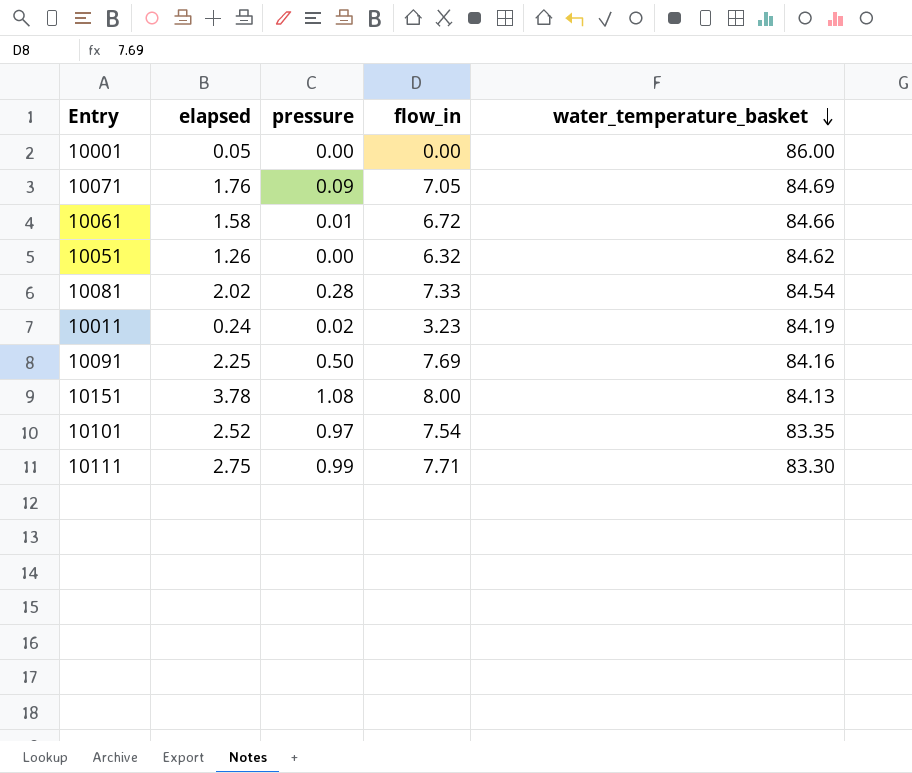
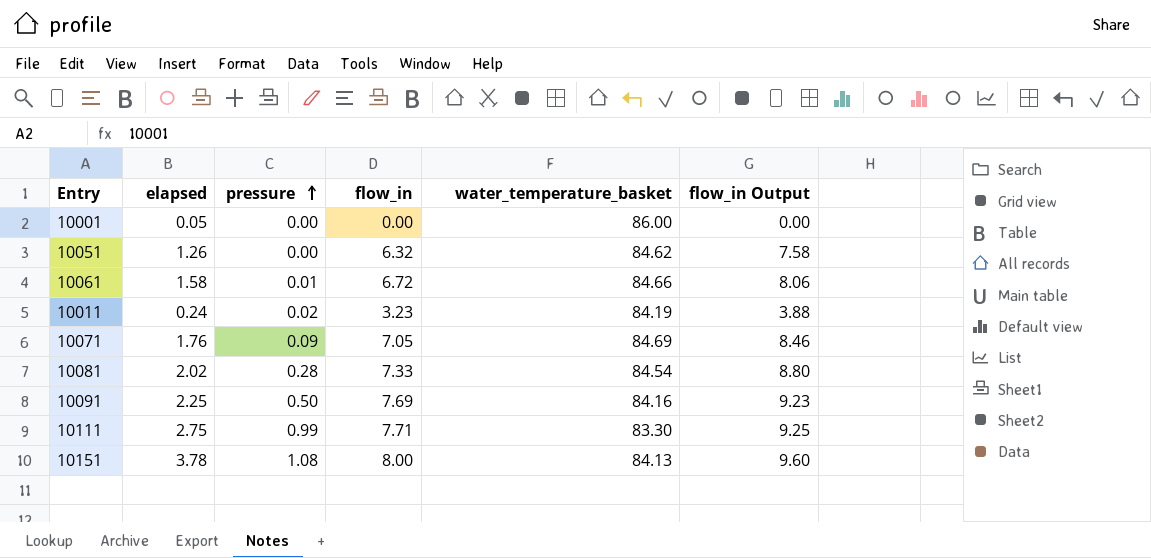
row order: water_temperature_basket descending -> pressure ascending
column flow_in Output | formula: none -> [flow_in] * 1.2
row 10101: 2.52 | 0.97 | 7.54 | 83.35 -> none

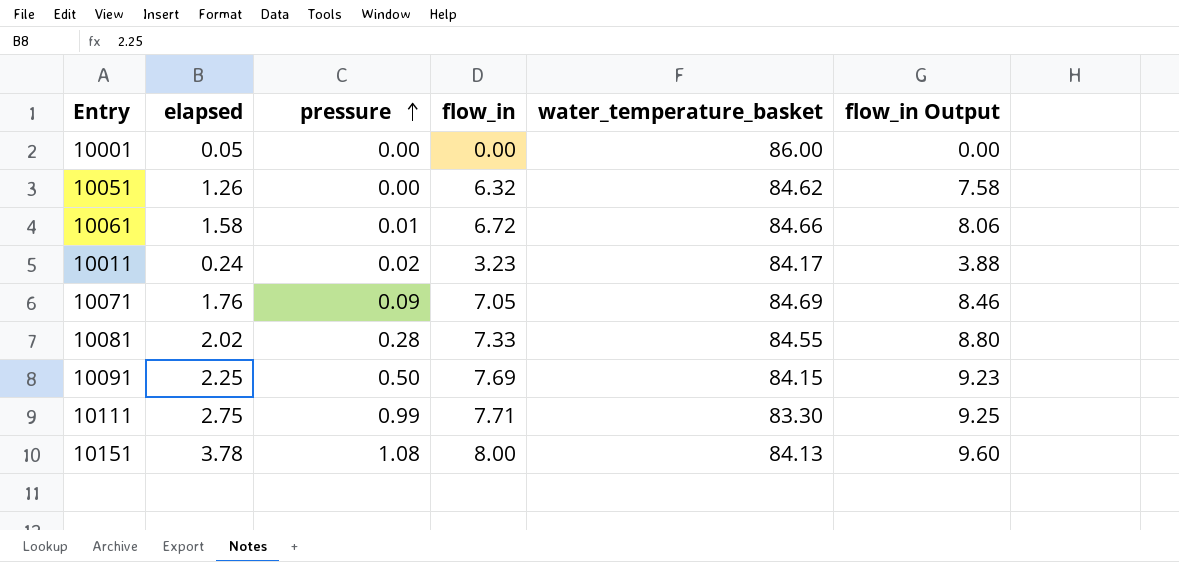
10011 | water_temperature_basket: 84.19 -> 84.17
10081 | water_temperature_basket: 84.54 -> 84.55
10091 | water_temperature_basket: 84.16 -> 84.15

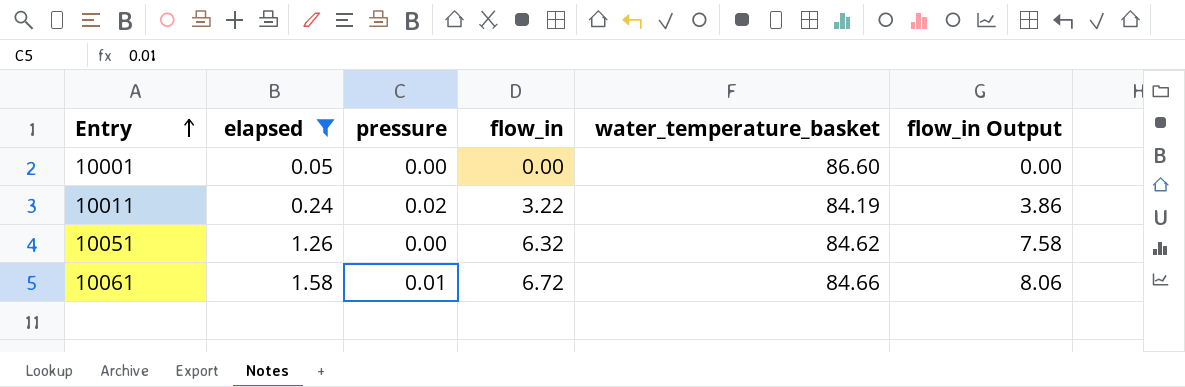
filter: none -> elapsed <= 1.58
row order: pressure ascending -> Entry ascending
10001 | water_temperature_basket: 86.00 -> 86.60
10011 | flow_in: 3.23 -> 3.22
10011 | water_temperature_basket: 84.17 -> 84.19
10011 | flow_in Output: 3.88 -> 3.86

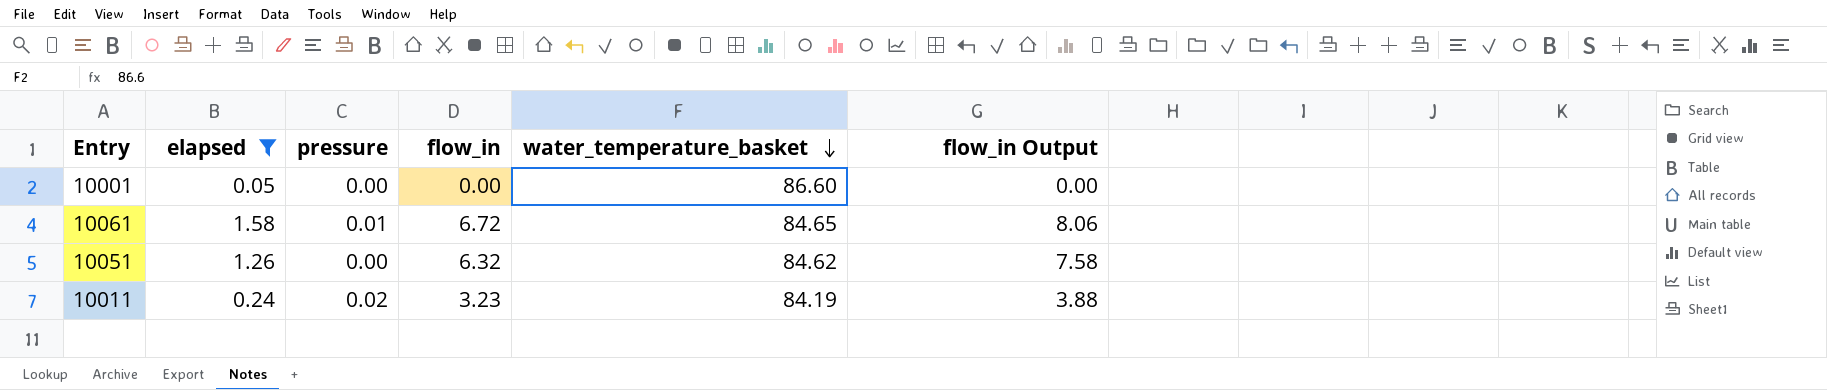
row order: Entry ascending -> water_temperature_basket descending
10061 | water_temperature_basket: 84.66 -> 84.65
10011 | flow_in: 3.22 -> 3.23
10011 | flow_in Output: 3.86 -> 3.88

